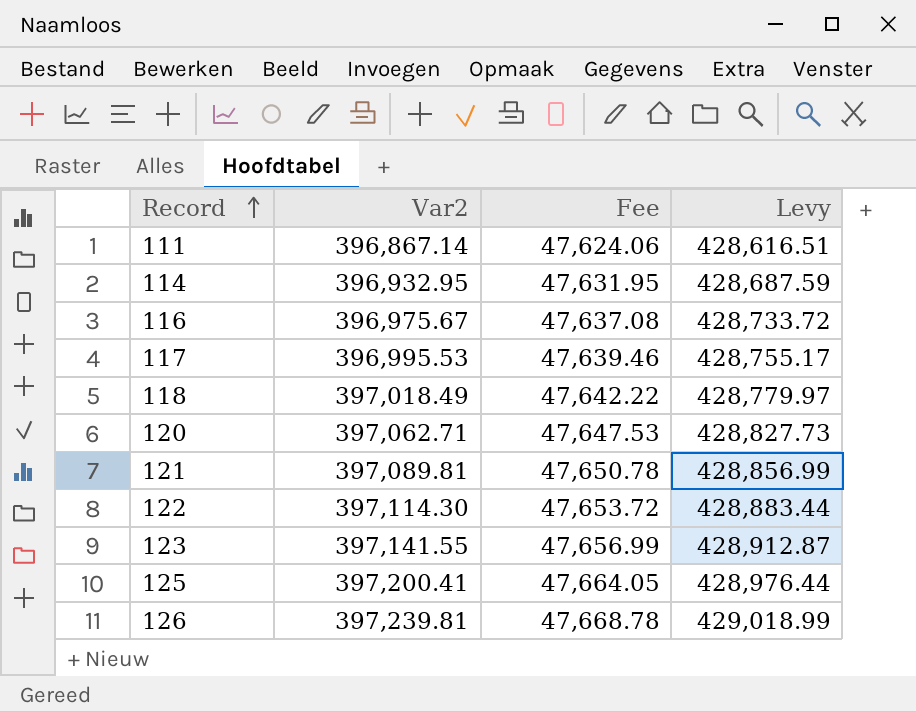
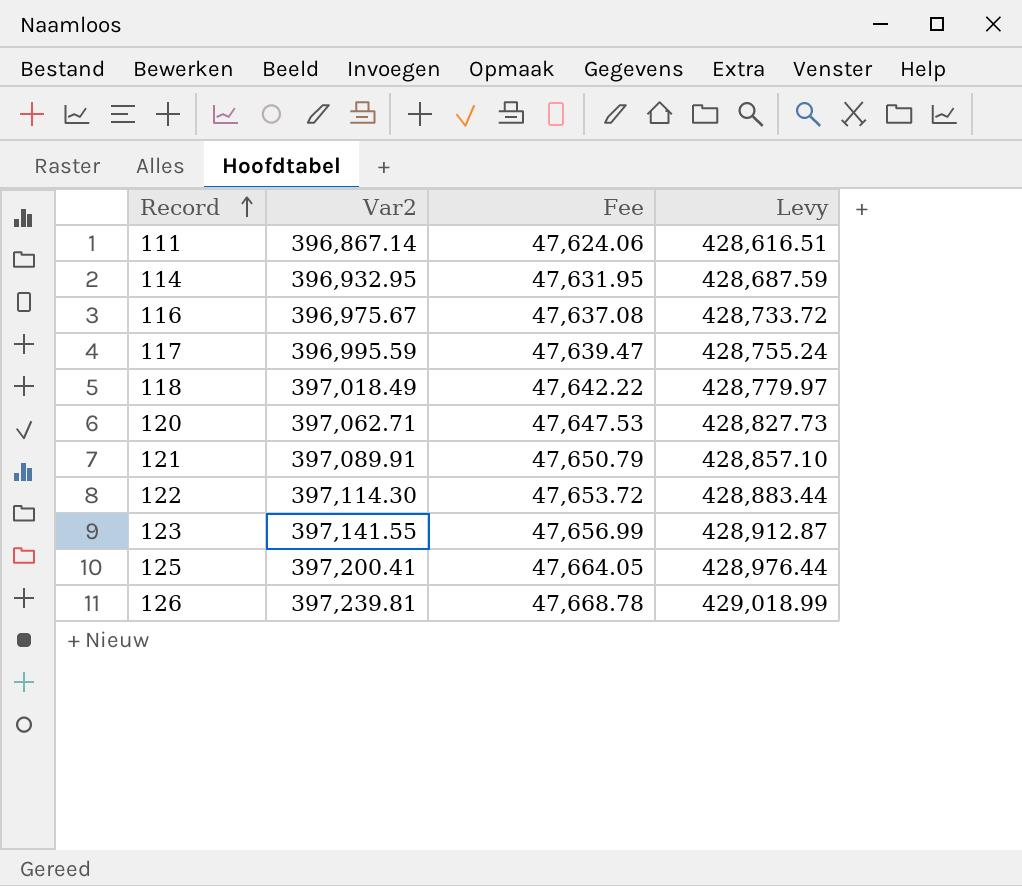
117 | Var2: 396,995.53 -> 396,995.59
117 | Fee: 47,639.46 -> 47,639.47
117 | Levy: 428,755.17 -> 428,755.24
121 | Var2: 397,089.81 -> 397,089.91
121 | Fee: 47,650.78 -> 47,650.79
121 | Levy: 428,856.99 -> 428,857.10

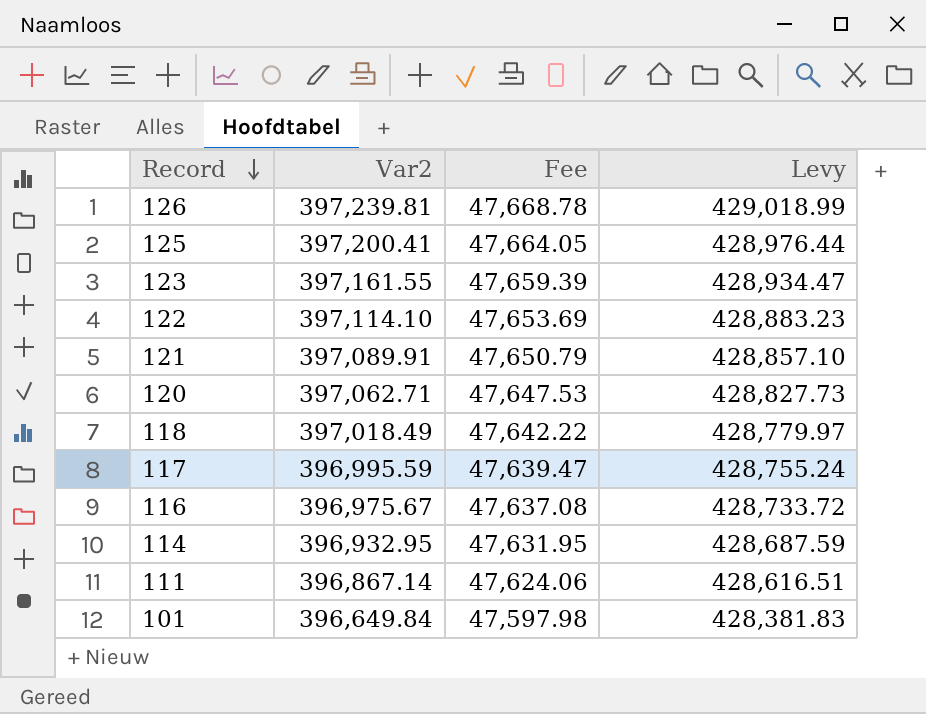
row order: Record ascending -> Record descending
123 | Var2: 397,141.55 -> 397,161.55
123 | Fee: 47,656.99 -> 47,659.39
123 | Levy: 428,912.87 -> 428,934.47
122 | Var2: 397,114.30 -> 397,114.10
122 | Fee: 47,653.72 -> 47,653.69
122 | Levy: 428,883.44 -> 428,883.23
row 101: none -> 396,649.84 | 47,597.98 | 428,381.83

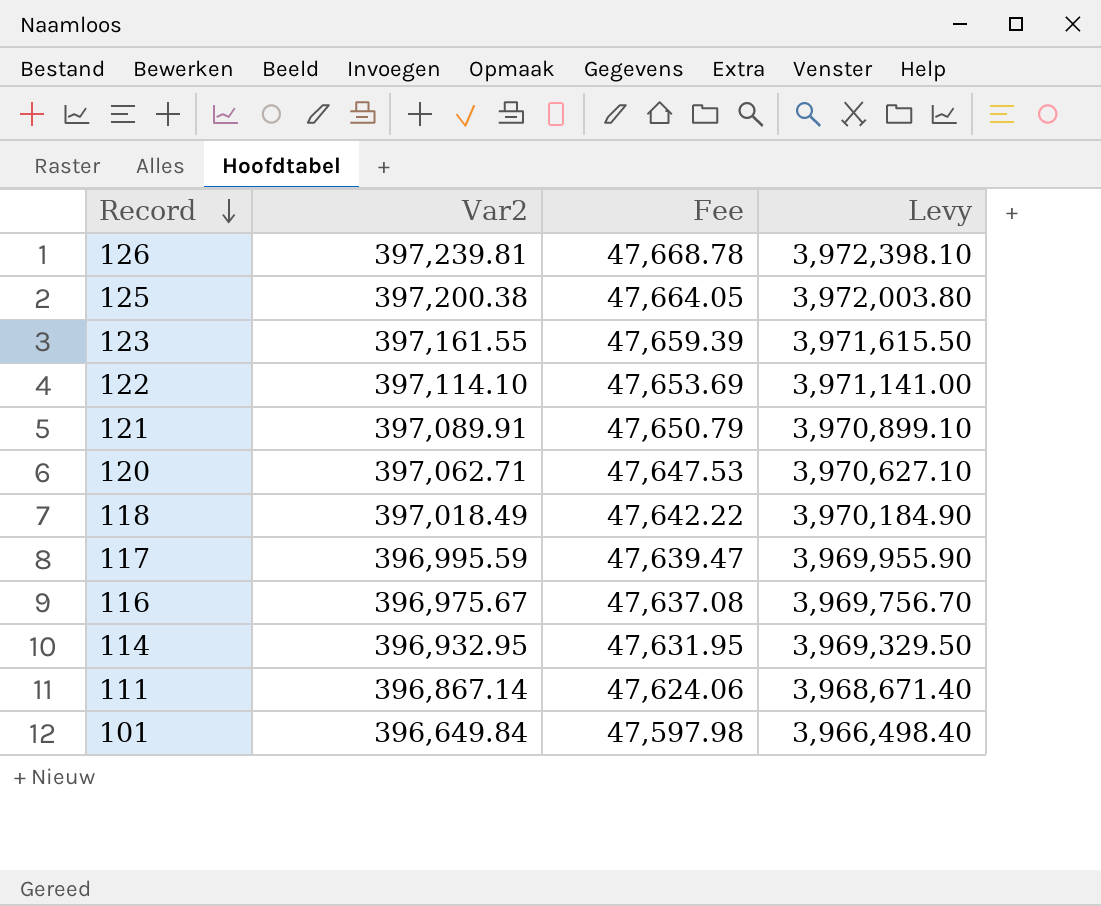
column Levy | formula: [Var2] * 1.08 -> [Var2] * 10
125 | Var2: 397,200.41 -> 397,200.38

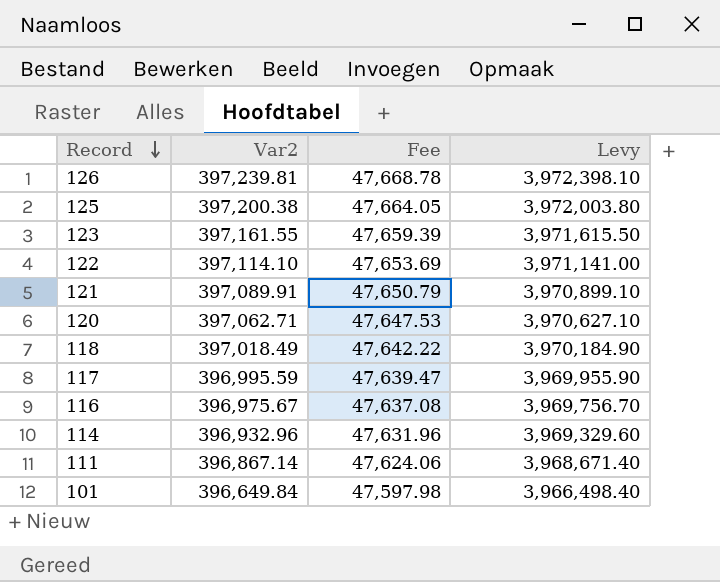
114 | Var2: 396,932.95 -> 396,932.96
114 | Fee: 47,631.95 -> 47,631.96
114 | Levy: 3,969,329.50 -> 3,969,329.60

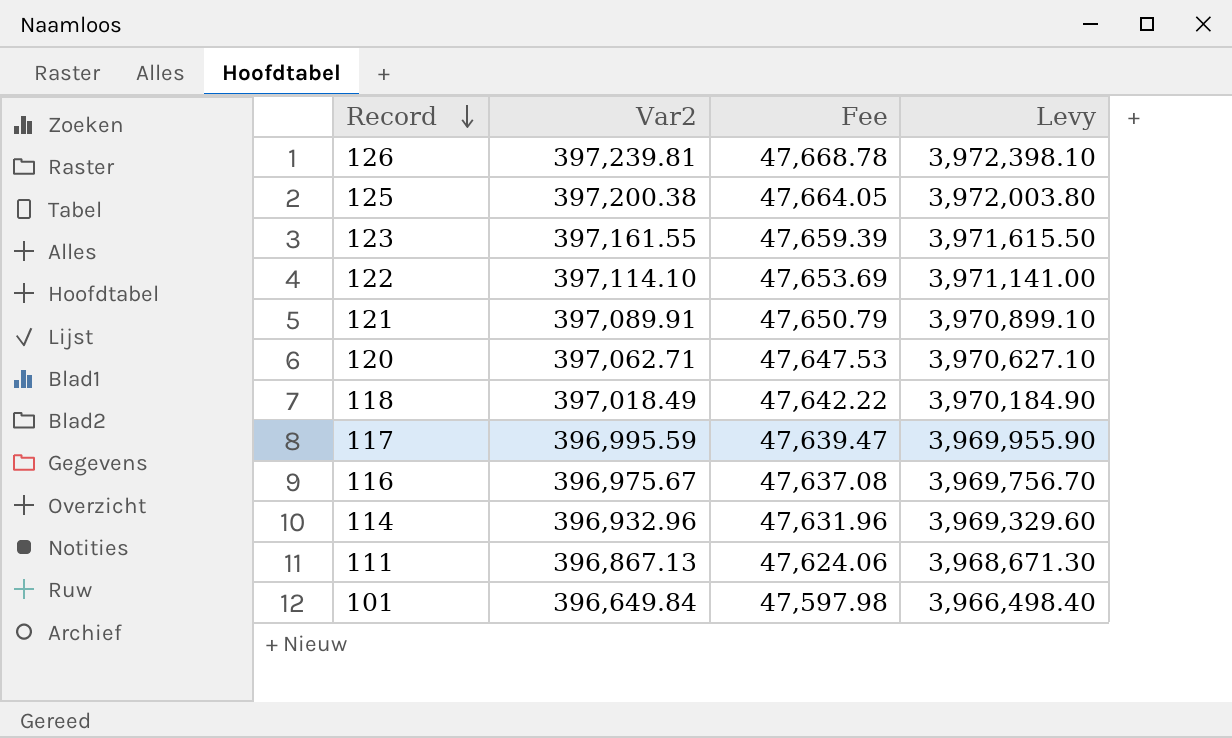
111 | Var2: 396,867.14 -> 396,867.13
111 | Levy: 3,968,671.40 -> 3,968,671.30

